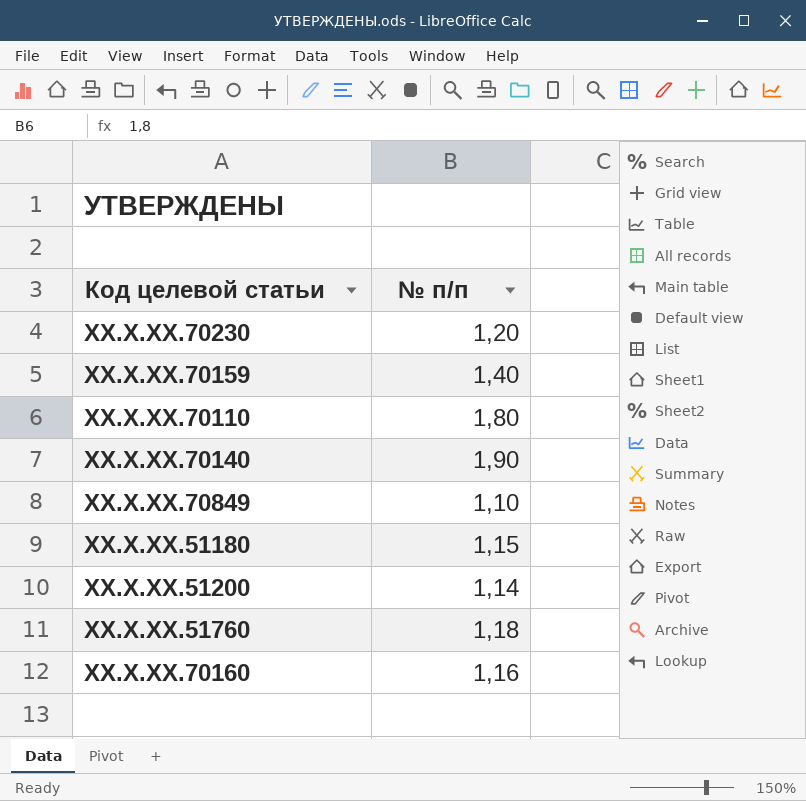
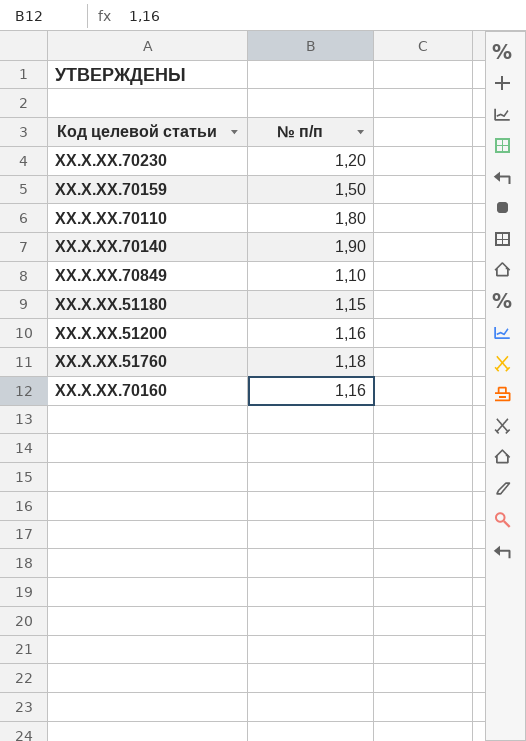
ХХ.Х.ХХ.70159 | № п/п: 1,40 -> 1,50
ХХ.Х.ХХ.51200 | № п/п: 1,14 -> 1,16

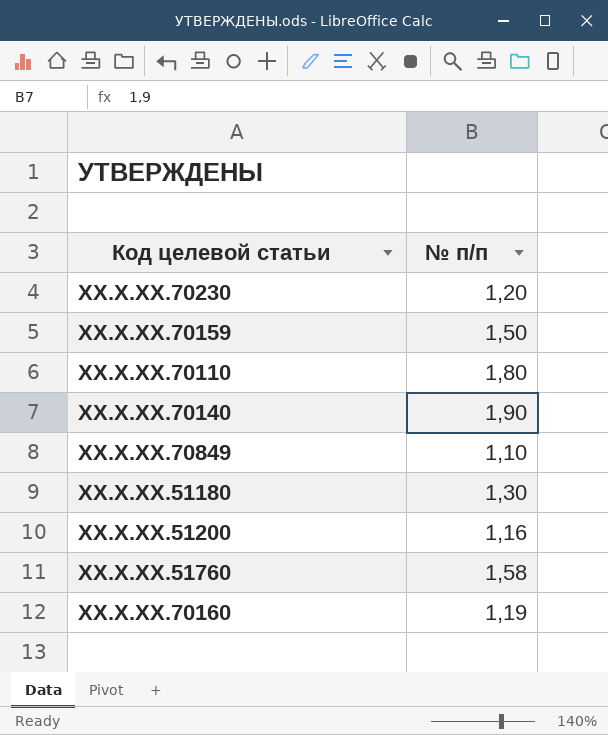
ХХ.Х.ХХ.51180 | № п/п: 1,15 -> 1,30
XX.X.ХХ.51760 | № п/п: 1,18 -> 1,58
ХХ.Х.ХХ.70160 | № п/п: 1,16 -> 1,19

